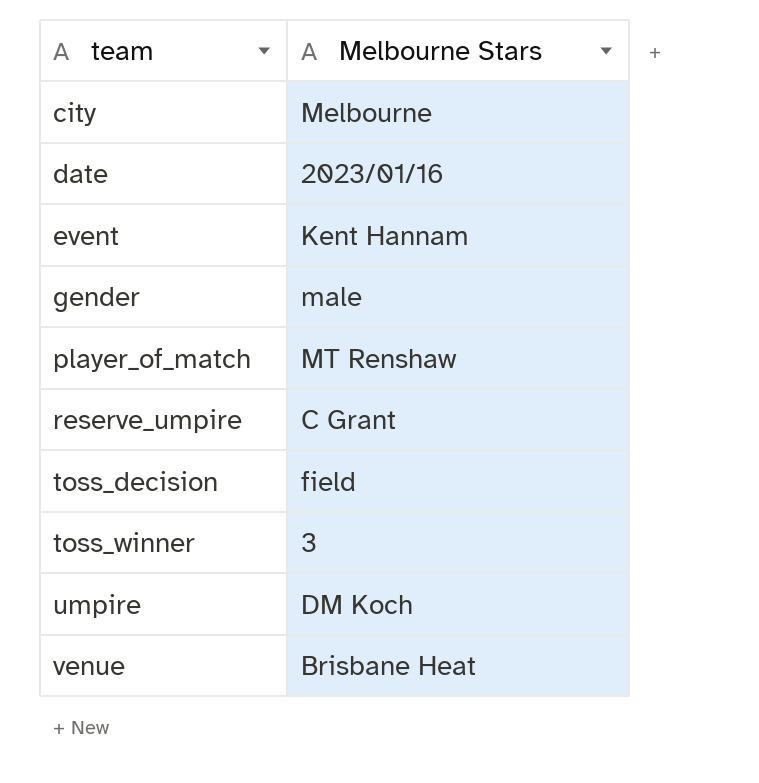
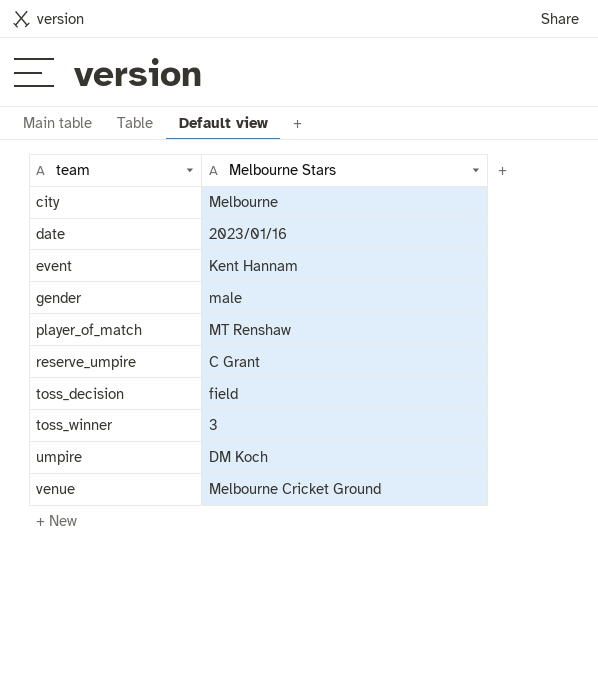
venue | Melbourne Stars: Brisbane Heat -> Melbourne Cricket Ground

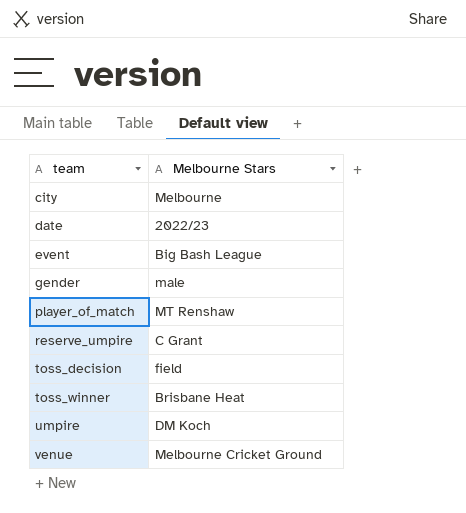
date | Melbourne Stars: 2023/01/16 -> 2022/23
event | Melbourne Stars: Kent Hannam -> Big Bash League
toss_winner | Melbourne Stars: 3 -> Brisbane Heat

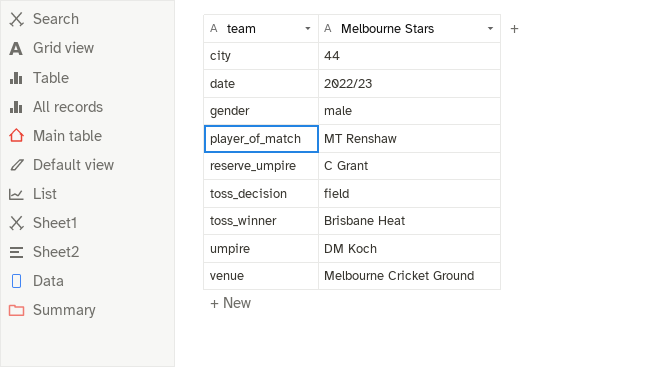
row event: Big Bash League -> none
city | Melbourne Stars: Melbourne -> 44

